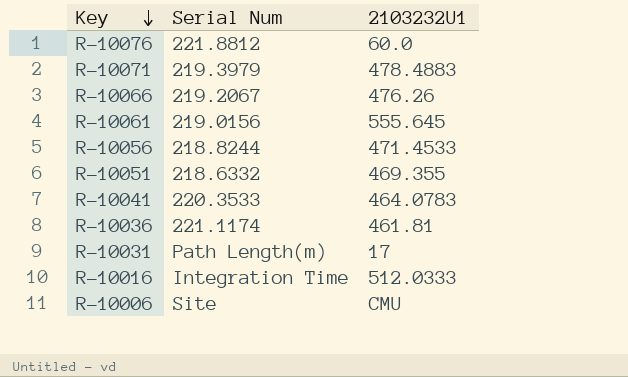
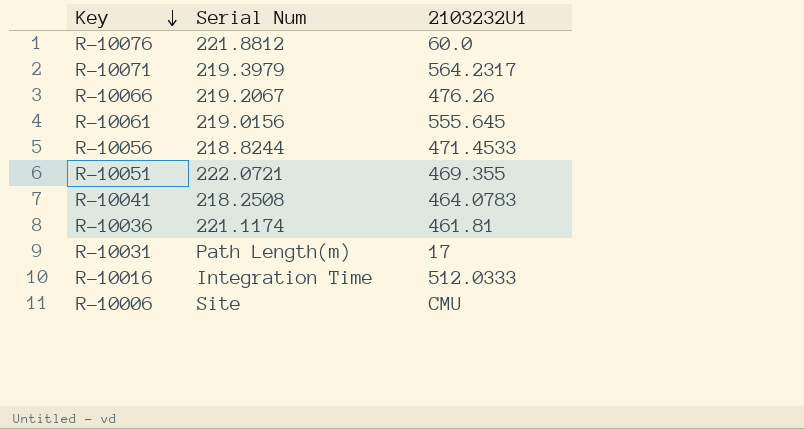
R-10071 | 2103232U1: 478.4883 -> 564.2317
R-10051 | Serial Num: 218.6332 -> 222.0721
R-10041 | Serial Num: 220.3533 -> 218.2508

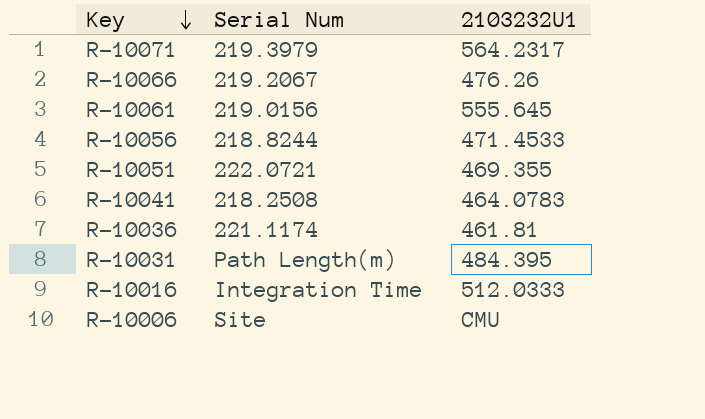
row R-10076: 221.8812 | 60.0 -> none
R-10031 | 2103232U1: 17 -> 484.395

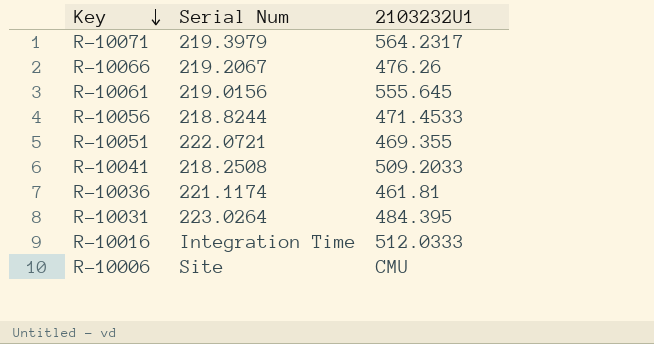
R-10041 | 2103232U1: 464.0783 -> 509.2033
R-10031 | Serial Num: Path Length(m) -> 223.0264

